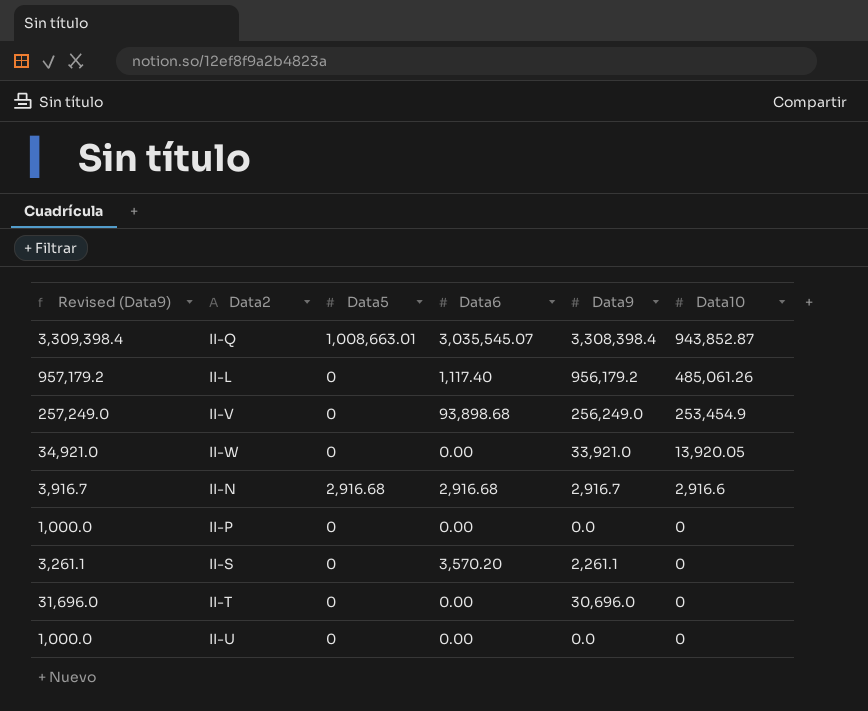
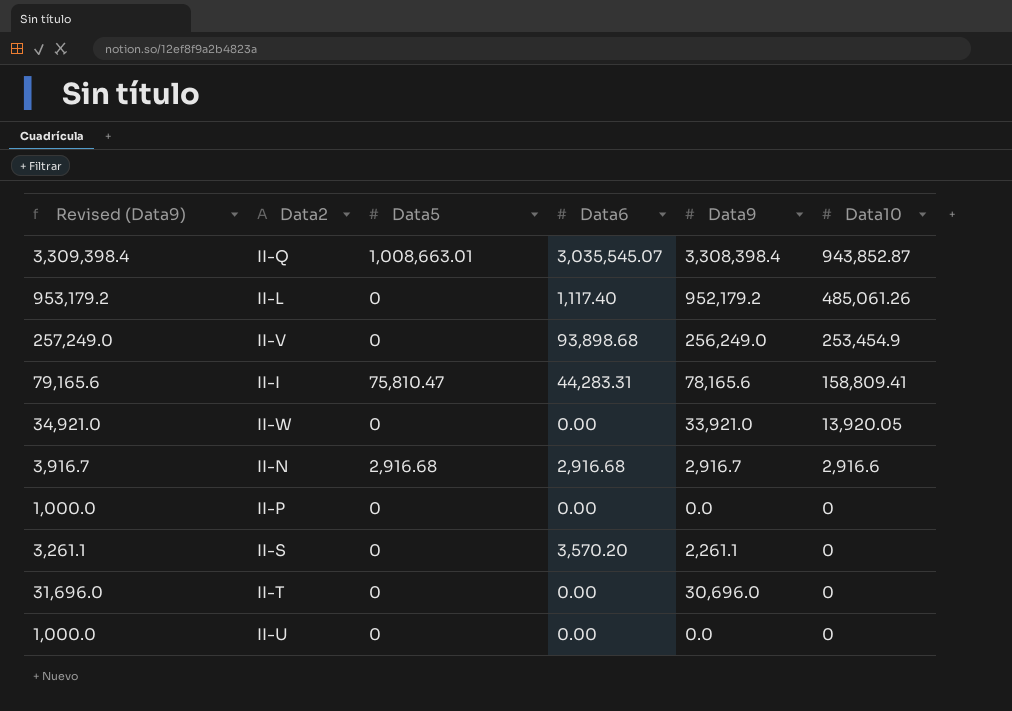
II-L | Revised (Data9): 957,179.2 -> 953,179.2
II-L | Data9: 956,179.2 -> 952,179.2
row II-I: none -> 79,165.6 | 75,810.47 | 44,283.31 | 78,165.6 | 158,809.41

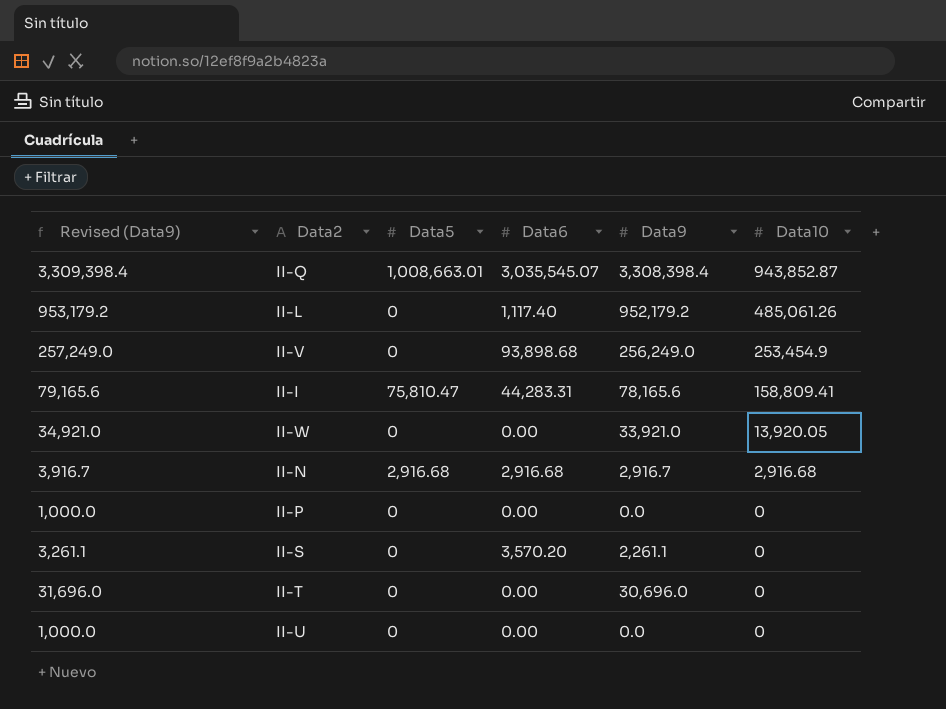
II-N | Data10: 2,916.6 -> 2,916.68

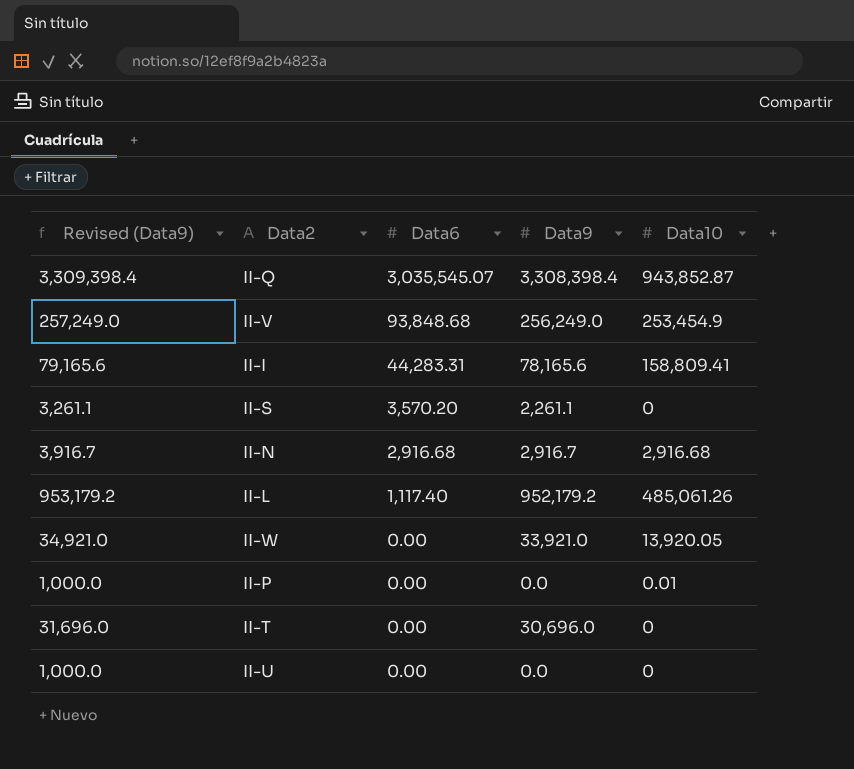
row order: Data10 descending -> Data6 descending
column Data5 | position: 3 -> none
II-V | Data6: 93,898.68 -> 93,848.68
II-P | Data10: 0 -> 0.01

